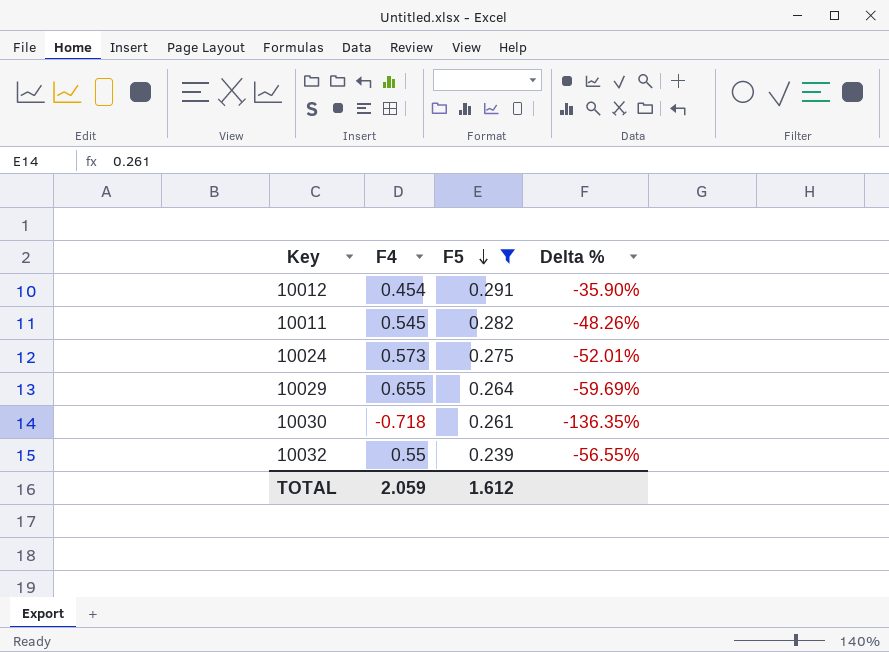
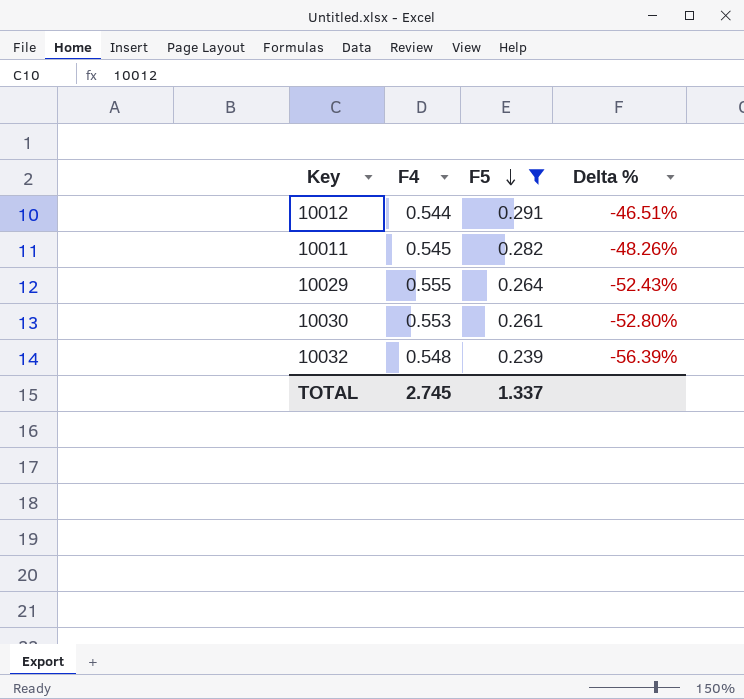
row 10024: 0.573 | 0.275 | -52.01% -> none
10012 | F4: 0.454 -> 0.544
10012 | Delta %: -35.90% -> -46.51%
10029 | F4: 0.655 -> 0.555
10029 | Delta %: -59.69% -> -52.43%
10030 | F4: -0.718 -> 0.553
10030 | Delta %: -136.35% -> -52.80%
10032 | F4: 0.55 -> 0.548
10032 | Delta %: -56.55% -> -56.39%
TOTAL | F4: 2.059 -> 2.745
TOTAL | F5: 1.612 -> 1.337

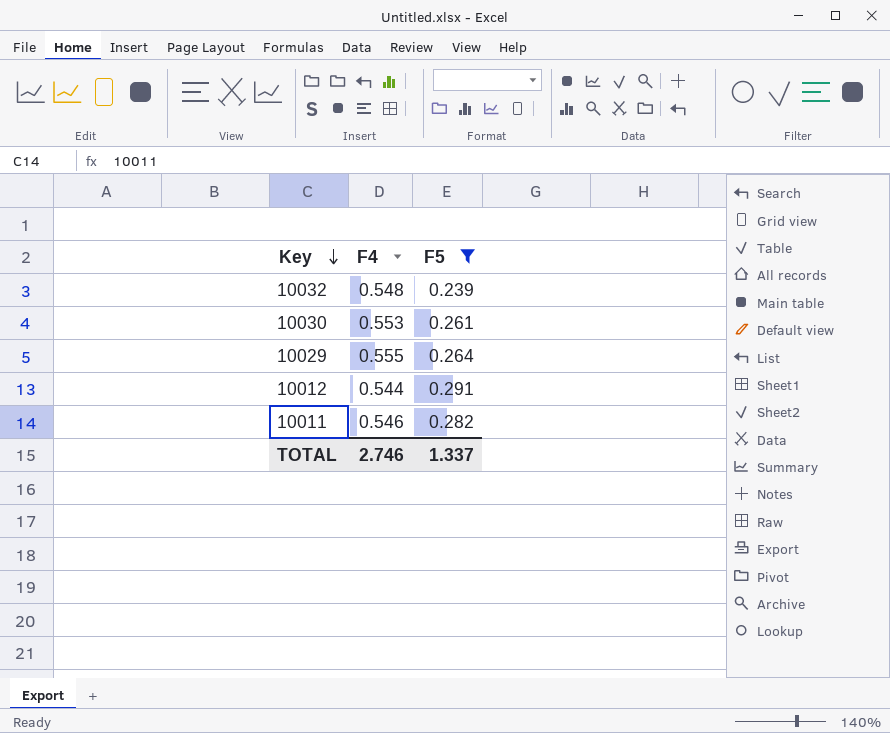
row order: F5 descending -> Key descending
column Delta % | formula: ([F5] - [F4]) / [F4] -> none
10011 | F4: 0.545 -> 0.546
TOTAL | F4: 2.745 -> 2.746

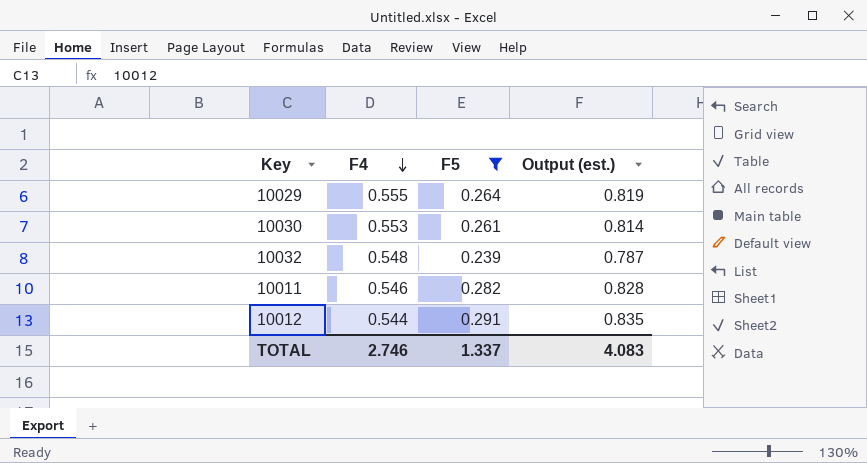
row order: Key descending -> F4 descending
column Output (est.) | formula: none -> [F4] + [F5]

